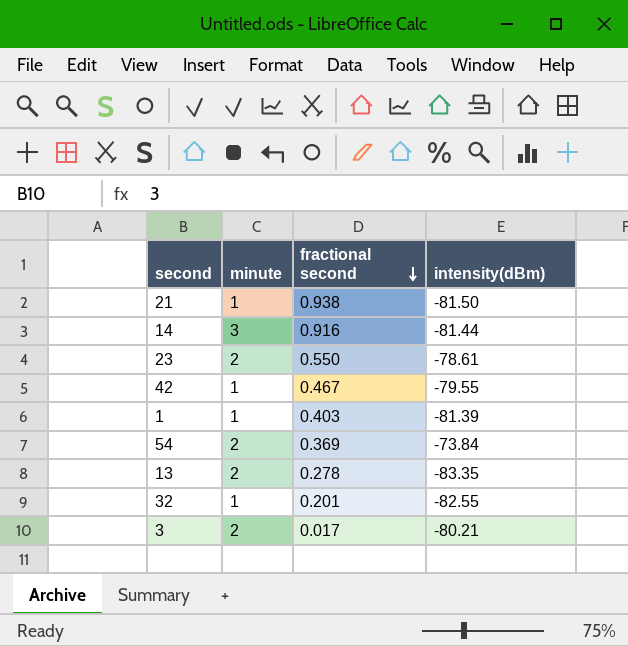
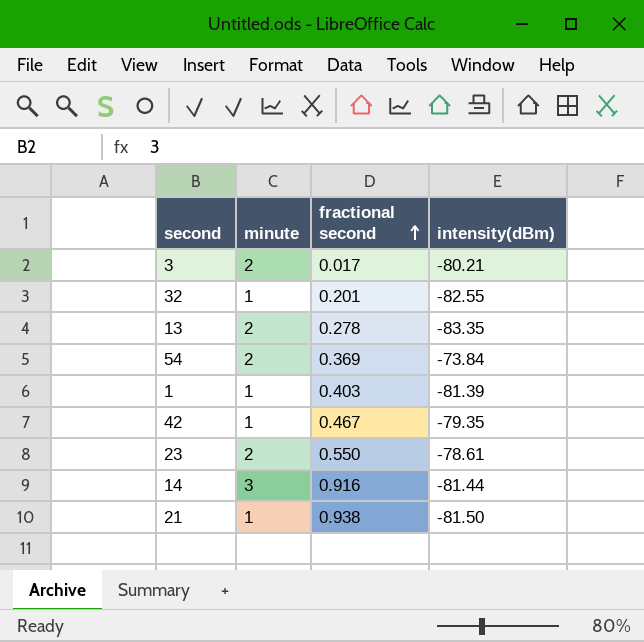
row order: fractional second descending -> fractional second ascending
42 | intensity(dBm): -79.55 -> -79.35

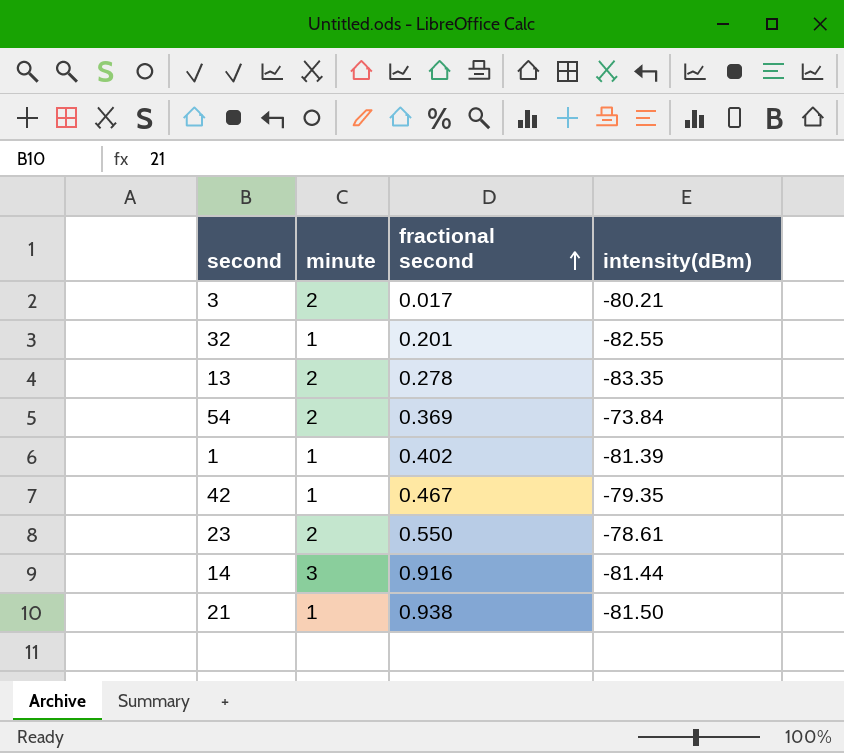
1 | fractional second: 0.403 -> 0.402

